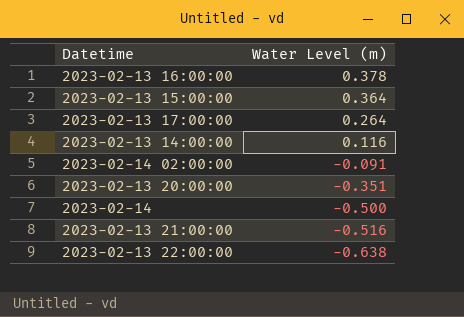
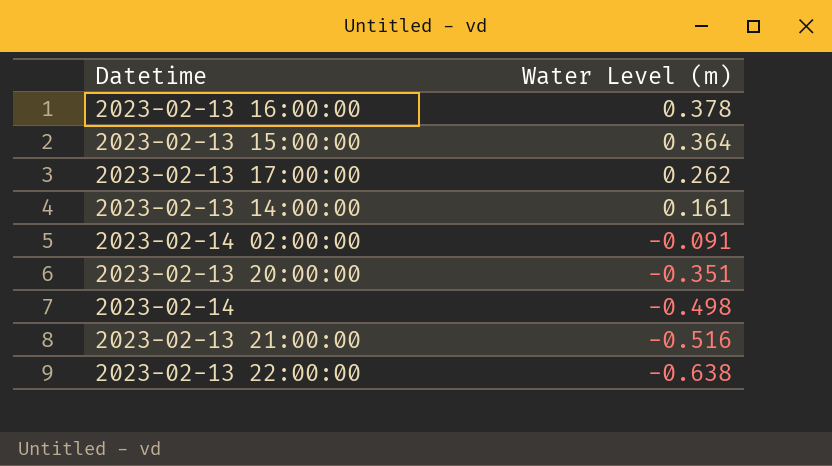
2023-02-13 17:00:00 | Water Level (m): 0.264 -> 0.262
2023-02-13 14:00:00 | Water Level (m): 0.116 -> 0.161
2023-02-14 | Water Level (m): -0.500 -> -0.498

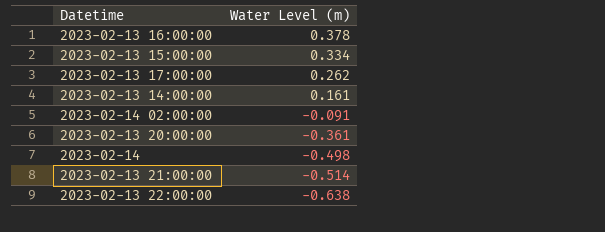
2023-02-13 15:00:00 | Water Level (m): 0.364 -> 0.334
2023-02-13 20:00:00 | Water Level (m): -0.351 -> -0.361
2023-02-13 21:00:00 | Water Level (m): -0.516 -> -0.514

